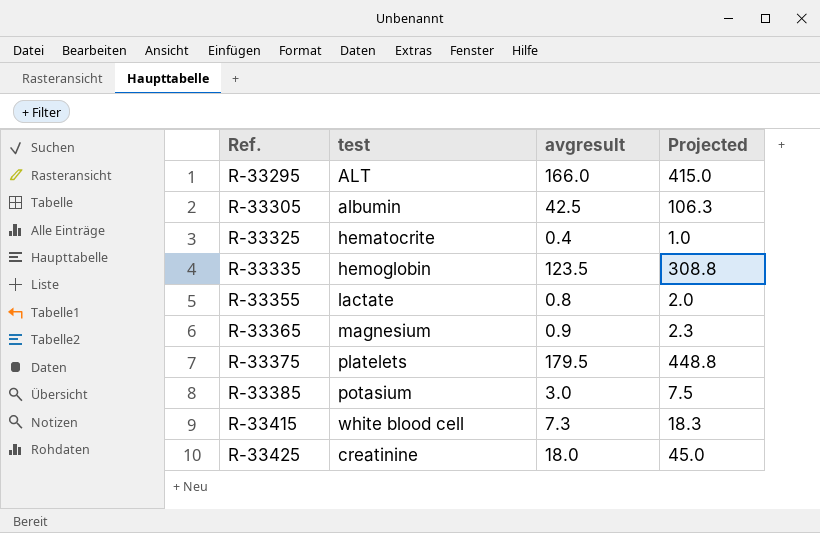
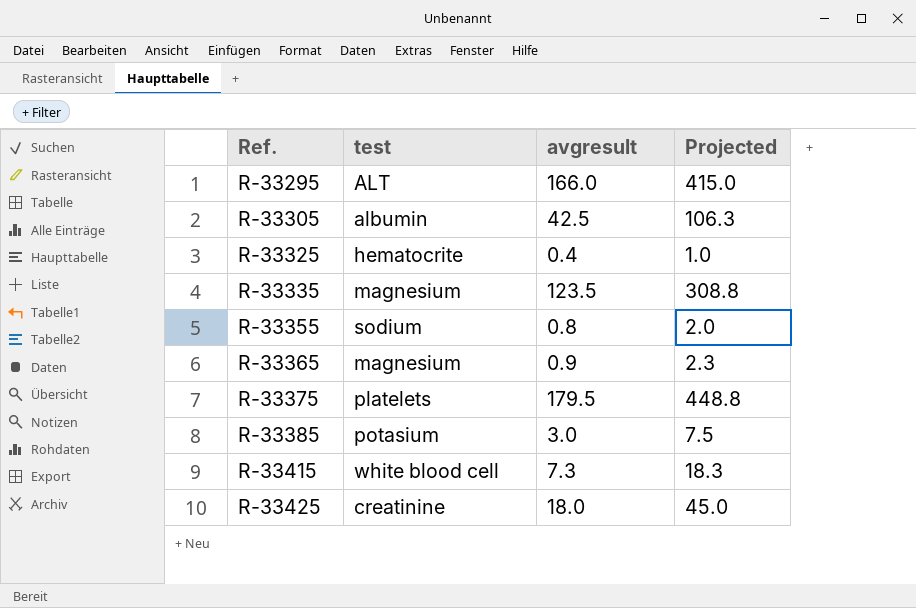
R-33335 | test: hemoglobin -> magnesium
R-33355 | test: lactate -> sodium

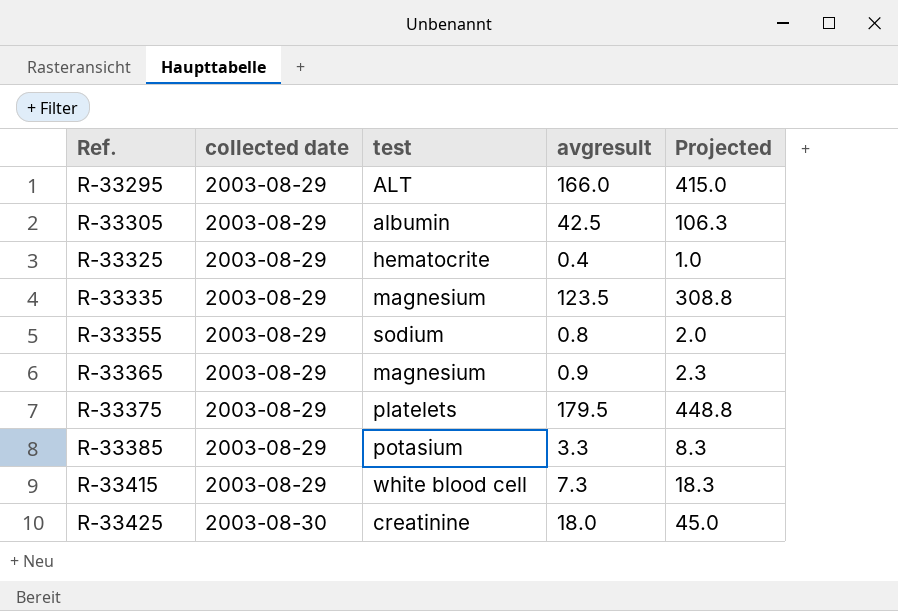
column collected date | position: none -> 2
R-33385 | avgresult: 3.0 -> 3.3
R-33385 | Projected: 7.5 -> 8.3

